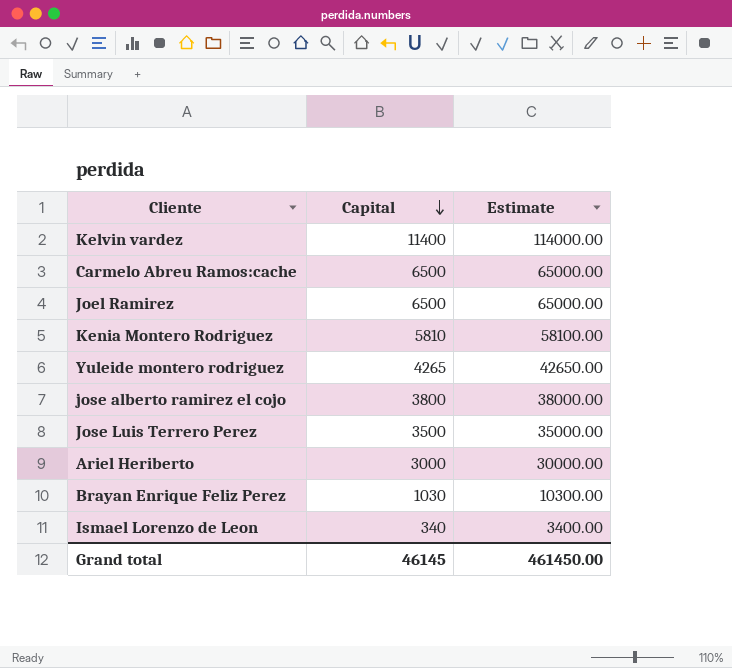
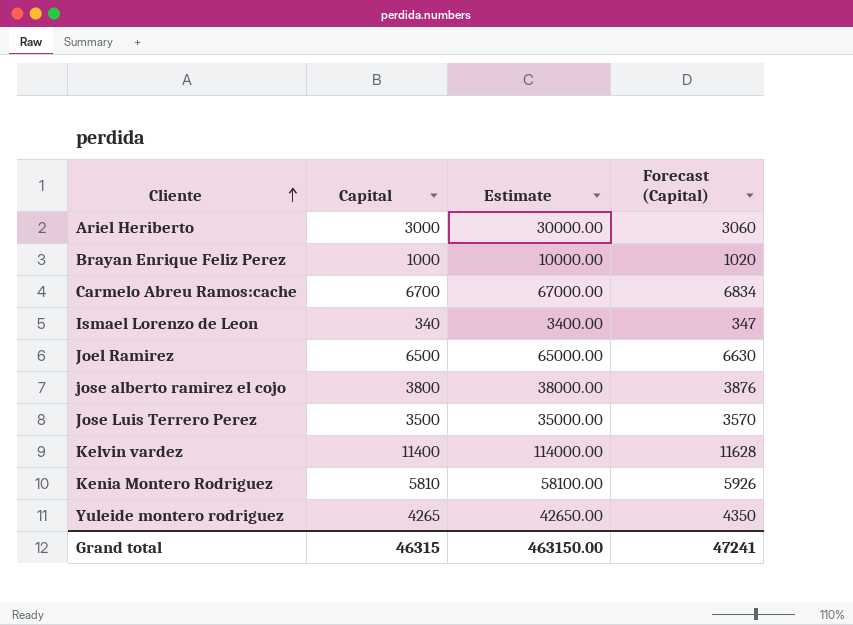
row order: Capital descending -> Cliente ascending
column Forecast (Capital) | formula: none -> [Capital] * 1.02
Brayan Enrique Feliz Perez | Capital: 1030 -> 1000
Brayan Enrique Feliz Perez | Estimate: 10300.00 -> 10000.00
Carmelo Abreu Ramos:cache | Capital: 6500 -> 6700
Carmelo Abreu Ramos:cache | Estimate: 65000.00 -> 67000.00
Grand total | Capital: 46145 -> 46315
Grand total | Estimate: 461450.00 -> 463150.00

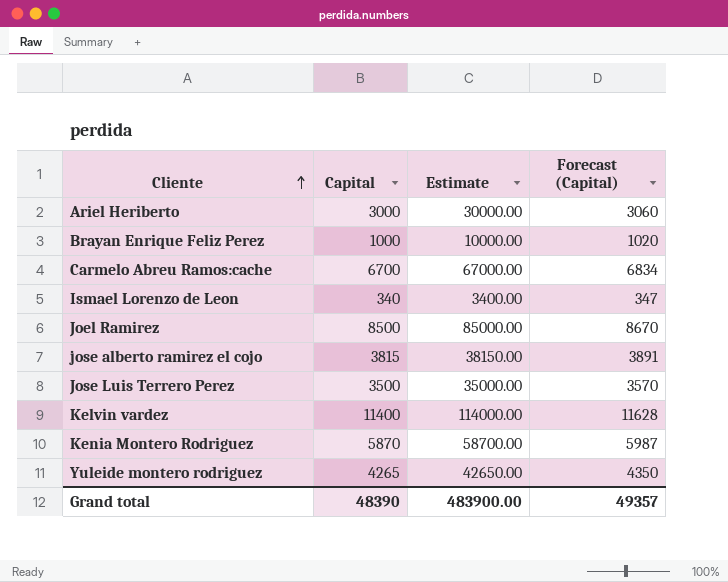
Joel Ramirez | Capital: 6500 -> 8500
Joel Ramirez | Estimate: 65000.00 -> 85000.00
Joel Ramirez | Forecast (Capital): 6630 -> 8670
jose alberto ramirez el cojo | Capital: 3800 -> 3815
jose alberto ramirez el cojo | Estimate: 38000.00 -> 38150.00
jose alberto ramirez el cojo | Forecast (Capital): 3876 -> 3891
Kenia Montero Rodriguez | Capital: 5810 -> 5870
Kenia Montero Rodriguez | Estimate: 58100.00 -> 58700.00
Kenia Montero Rodriguez | Forecast (Capital): 5926 -> 5987
Grand total | Capital: 46315 -> 48390
Grand total | Estimate: 463150.00 -> 483900.00
Grand total | Forecast (Capital): 47241 -> 49357

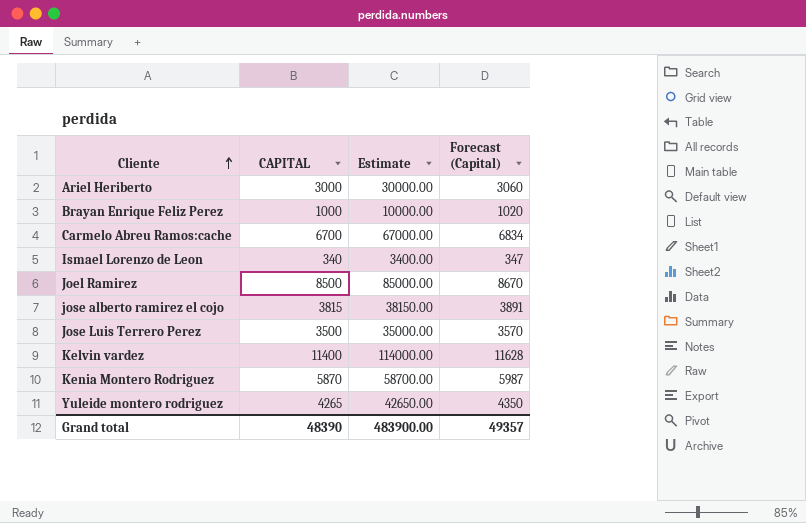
column name: Capital -> CAPITAL

